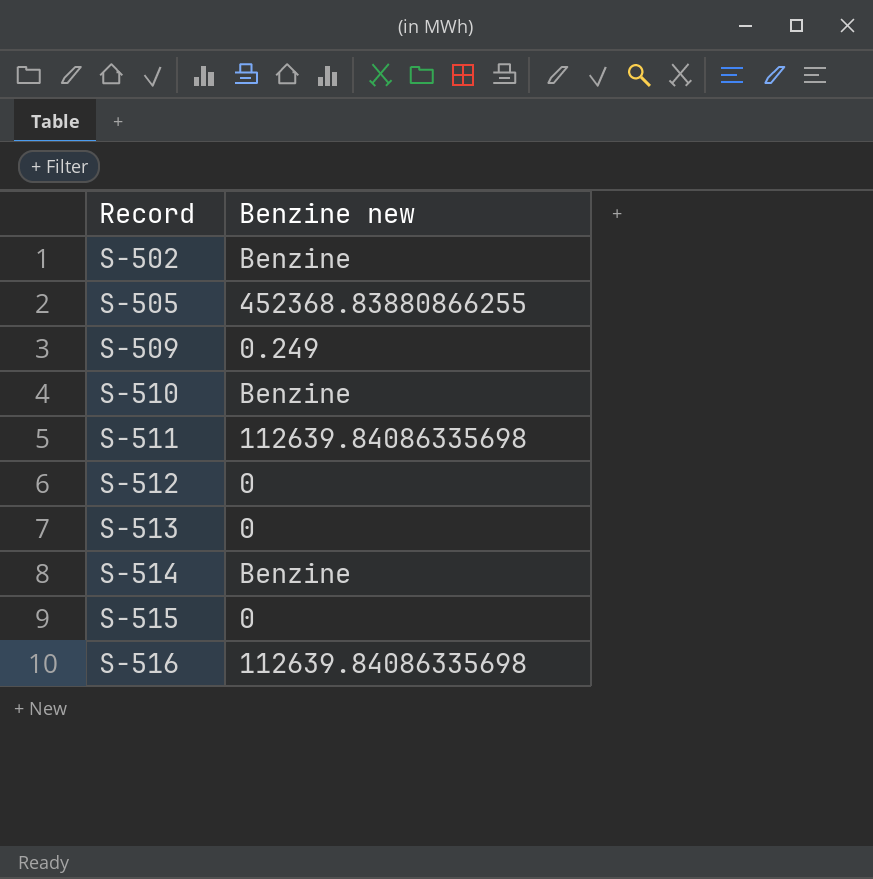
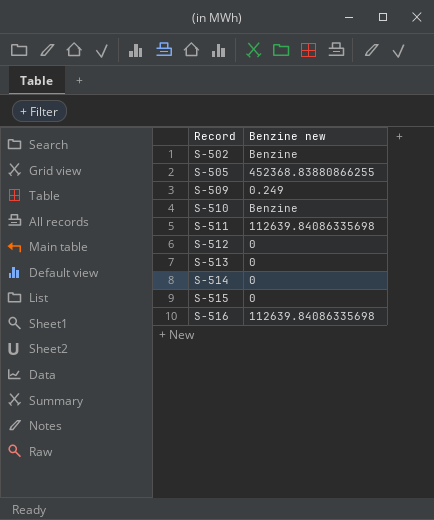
S-514 | Benzine new: Benzine -> 0

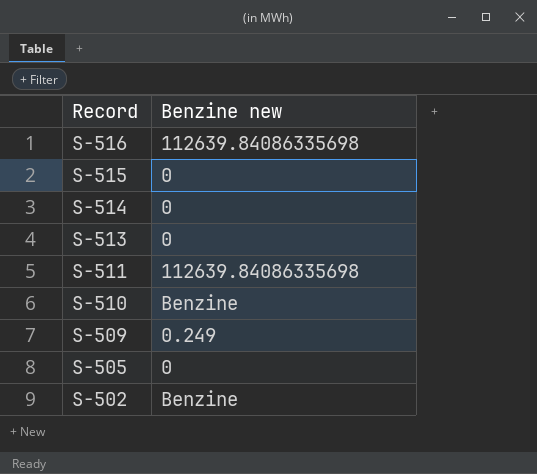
row order: Record ascending -> Record descending
row S-512: 0 -> none
S-505 | Benzine new: 452368.83880866255 -> 0

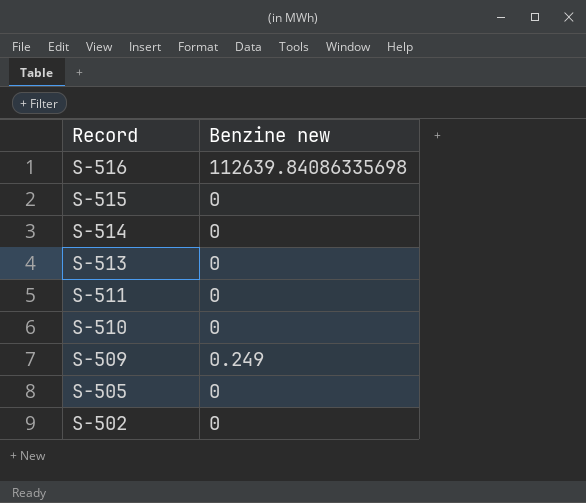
S-511 | Benzine new: 112639.84086335698 -> 0
S-510 | Benzine new: Benzine -> 0
S-502 | Benzine new: Benzine -> 0

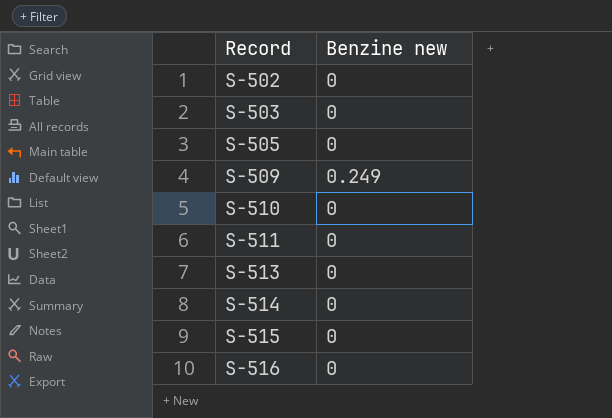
row order: Record descending -> Record ascending
row S-503: none -> 0
S-516 | Benzine new: 112639.84086335698 -> 0

